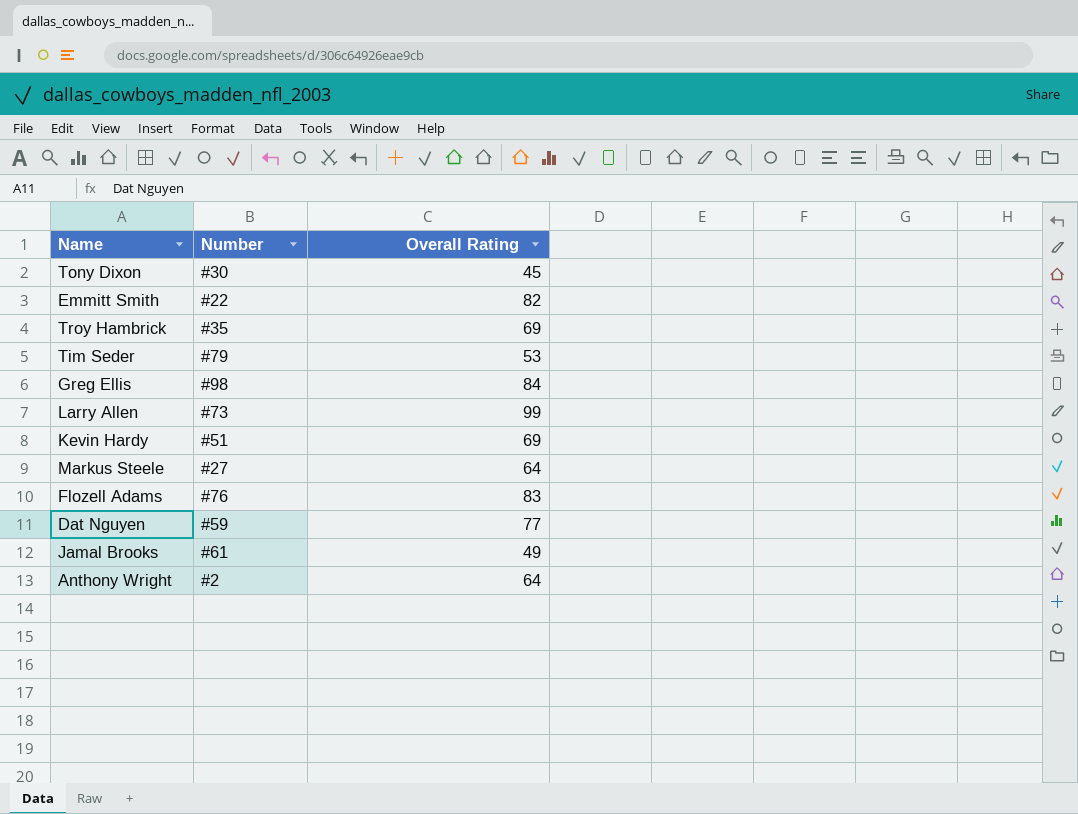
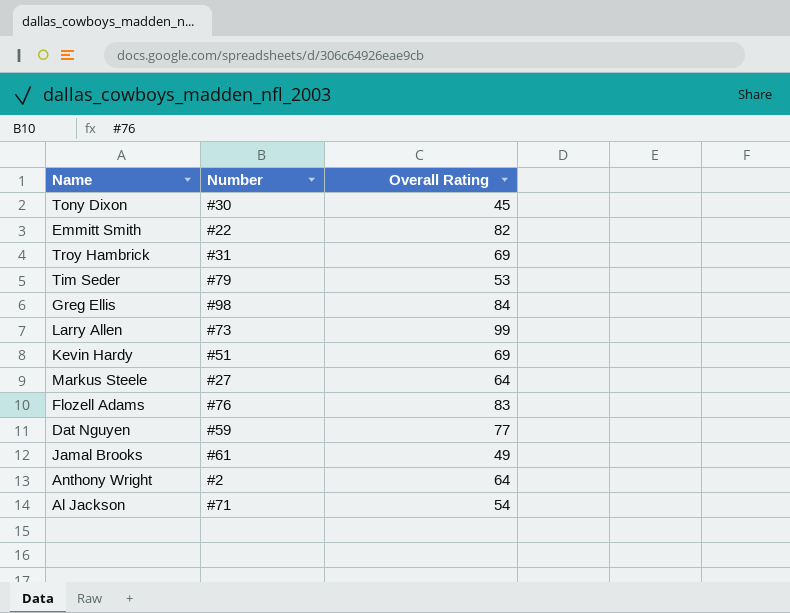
Troy Hambrick | Number: #35 -> #31
row Al Jackson: none -> #71 | 54

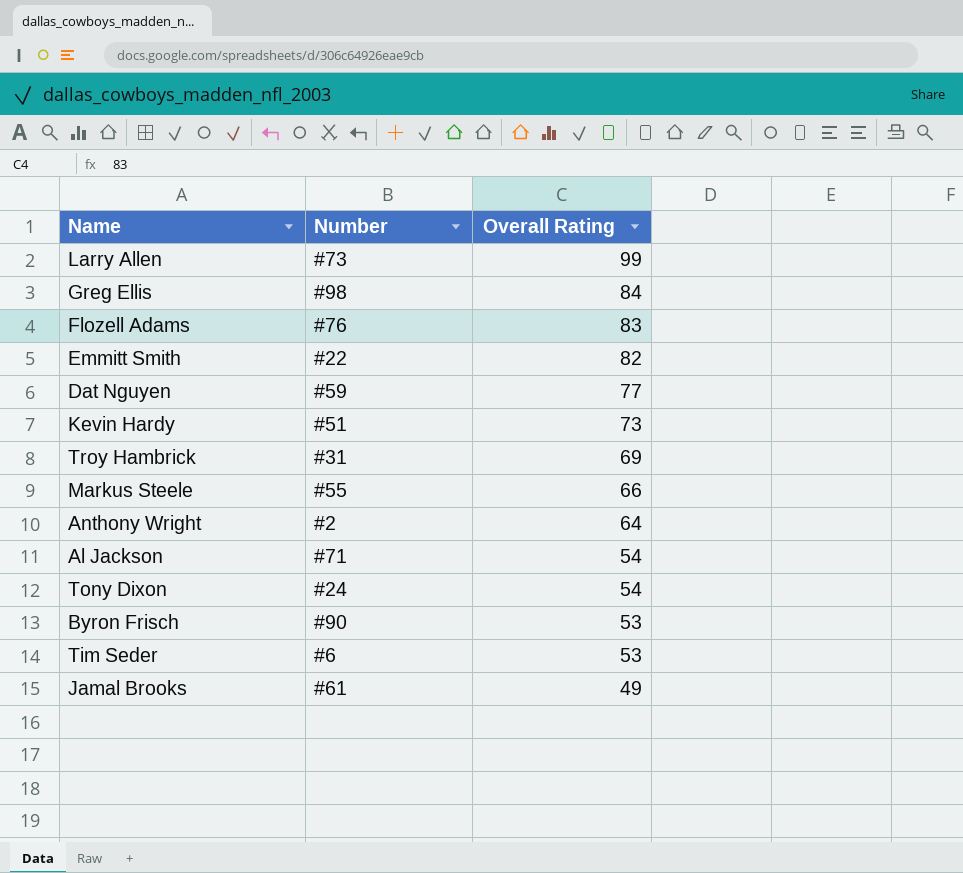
row order: none -> Overall Rating descending
Kevin Hardy | Overall Rating: 69 -> 73
Markus Steele | Number: #27 -> #55
Markus Steele | Overall Rating: 64 -> 66
Tony Dixon | Number: #30 -> #24
Tony Dixon | Overall Rating: 45 -> 54
row Byron Frisch: none -> #90 | 53
Tim Seder | Number: #79 -> #6

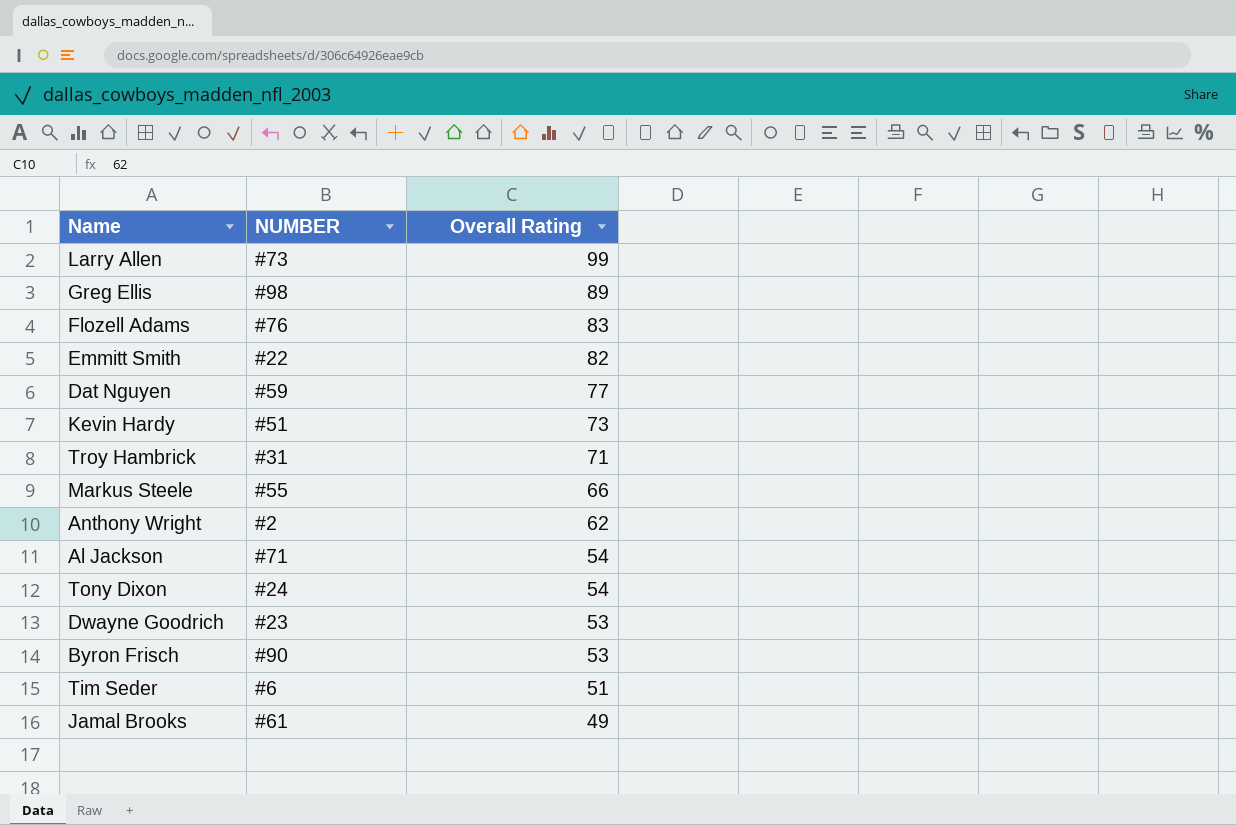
column name: Number -> NUMBER
Greg Ellis | Overall Rating: 84 -> 89
Troy Hambrick | Overall Rating: 69 -> 71
Anthony Wright | Overall Rating: 64 -> 62
row Dwayne Goodrich: none -> #23 | 53
Tim Seder | Overall Rating: 53 -> 51

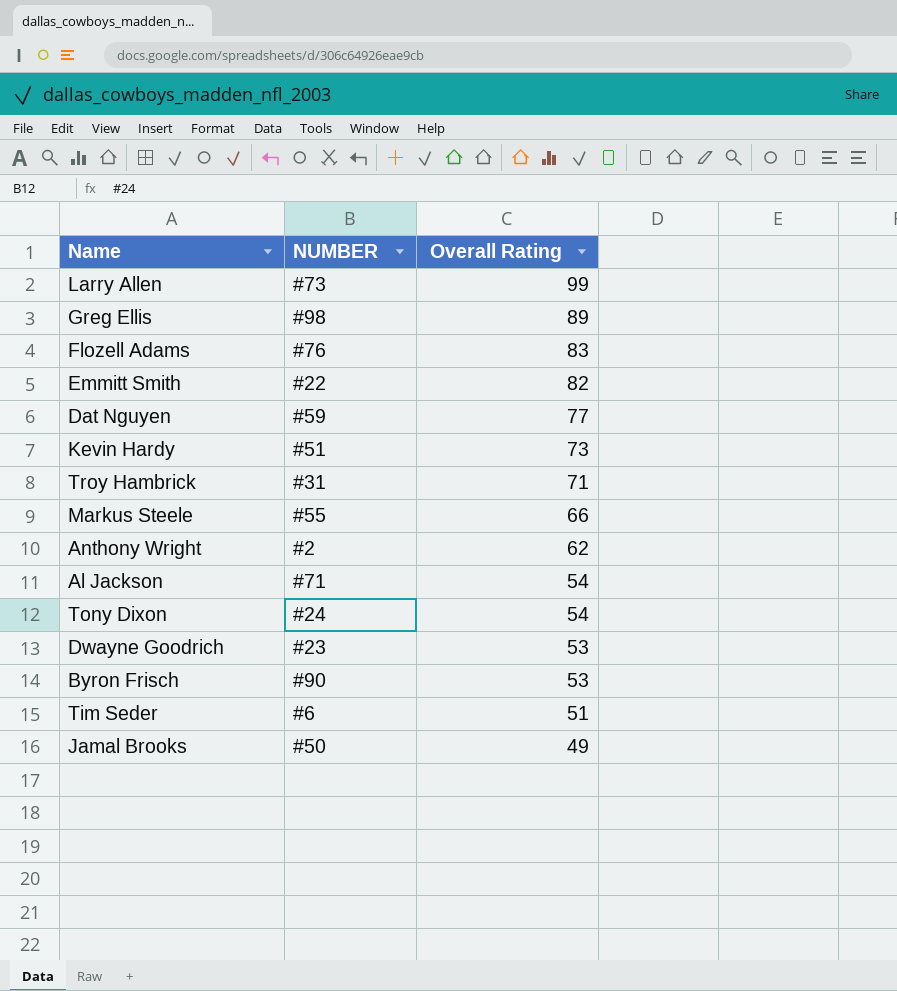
Jamal Brooks | NUMBER: #61 -> #50

